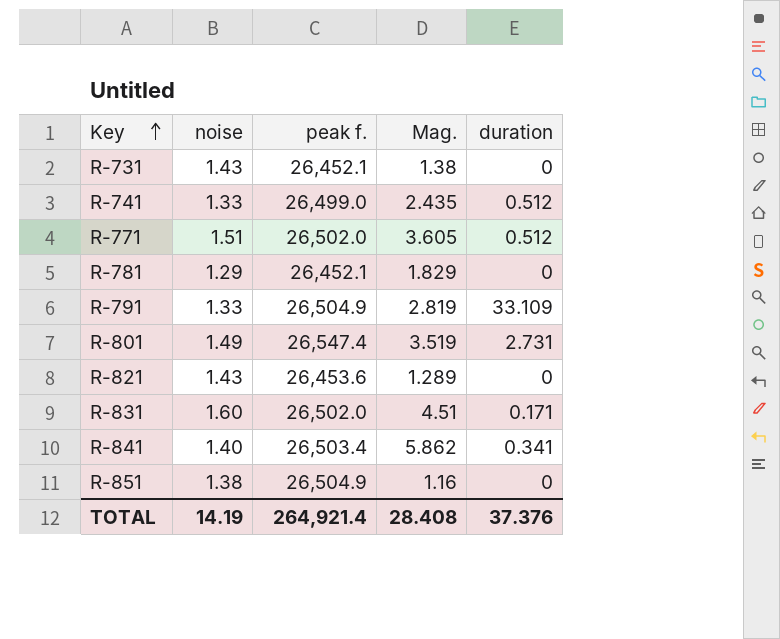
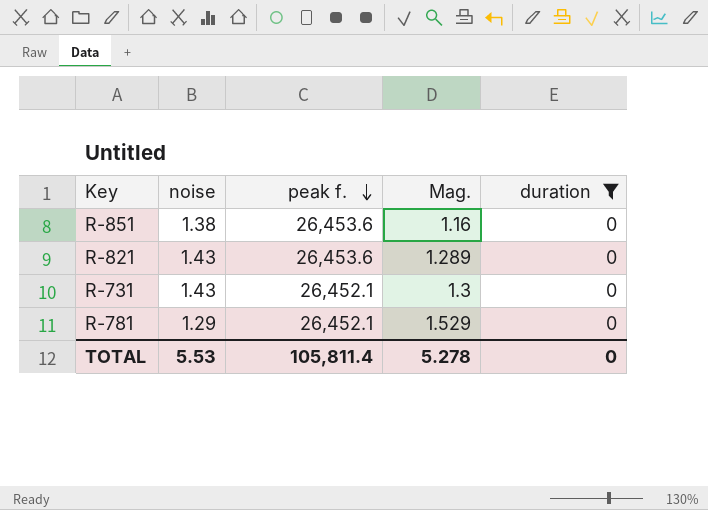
filter: none -> duration = 0
row order: Key ascending -> peak f. descending
R-851 | peak f.: 26,504.9 -> 26,453.6
R-731 | Mag.: 1.38 -> 1.3
R-781 | Mag.: 1.829 -> 1.529
TOTAL | noise: 14.19 -> 5.53
TOTAL | peak f.: 264,921.4 -> 105,811.4
TOTAL | Mag.: 28.408 -> 5.278
TOTAL | duration: 37.376 -> 0

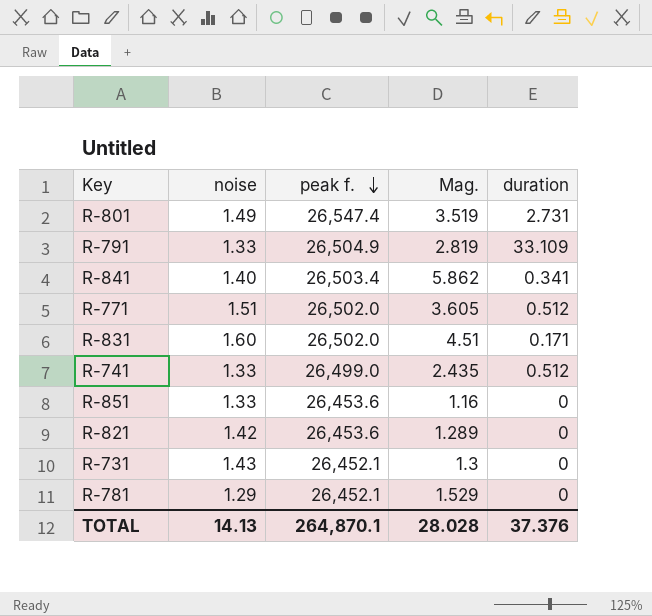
filter: duration = 0 -> none
R-851 | noise: 1.38 -> 1.33
R-821 | noise: 1.43 -> 1.42
TOTAL | noise: 5.53 -> 14.13
TOTAL | peak f.: 105,811.4 -> 264,870.1
TOTAL | Mag.: 5.278 -> 28.028
TOTAL | duration: 0 -> 37.376

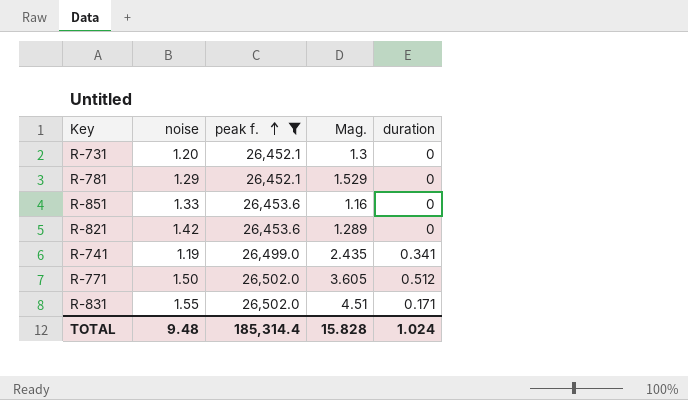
filter: none -> peak f. <= 26,502.0
row order: peak f. descending -> peak f. ascending
R-731 | noise: 1.43 -> 1.20
R-741 | noise: 1.33 -> 1.19
R-741 | duration: 0.512 -> 0.341
R-771 | noise: 1.51 -> 1.50
R-831 | noise: 1.60 -> 1.55
TOTAL | noise: 14.13 -> 9.48
TOTAL | peak f.: 264,870.1 -> 185,314.4
TOTAL | Mag.: 28.028 -> 15.828
TOTAL | duration: 37.376 -> 1.024

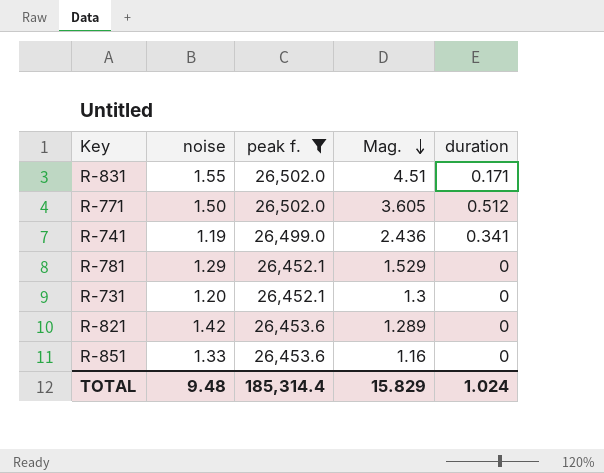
row order: peak f. ascending -> Mag. descending
R-741 | Mag.: 2.435 -> 2.436
TOTAL | Mag.: 15.828 -> 15.829

